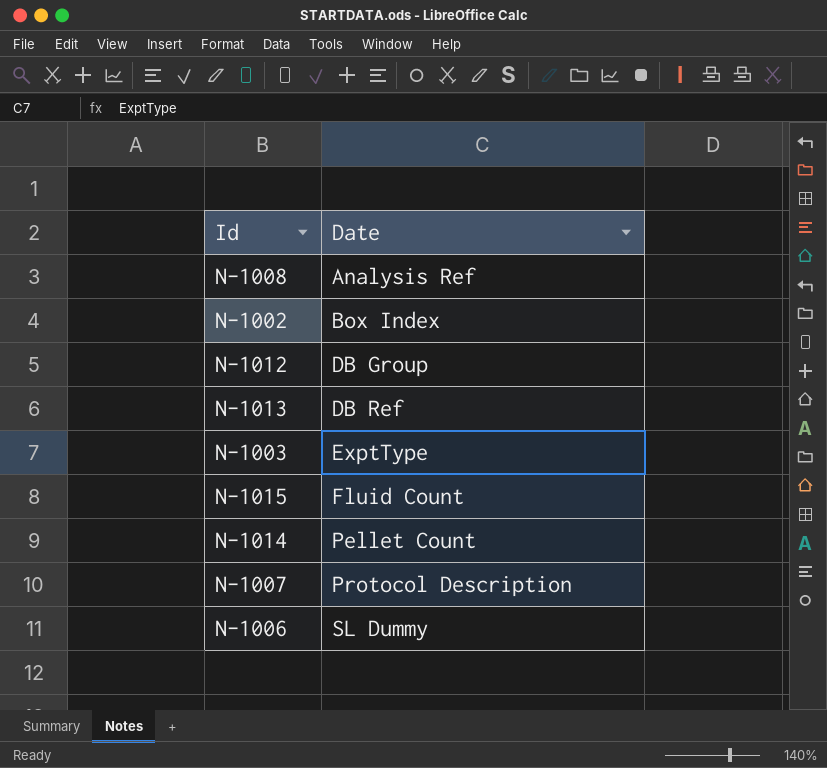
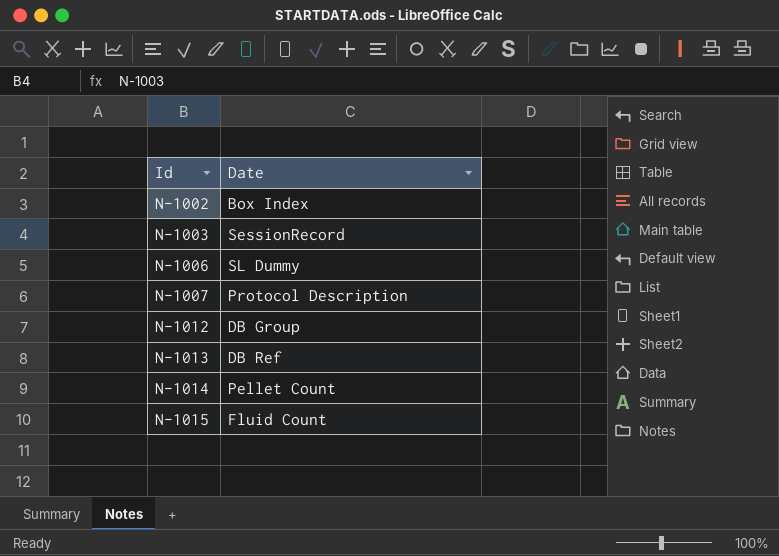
row order: Date ascending -> Id ascending
row N-1008: Analysis Ref -> none
N-1003 | Date: ExptType -> SessionRecord

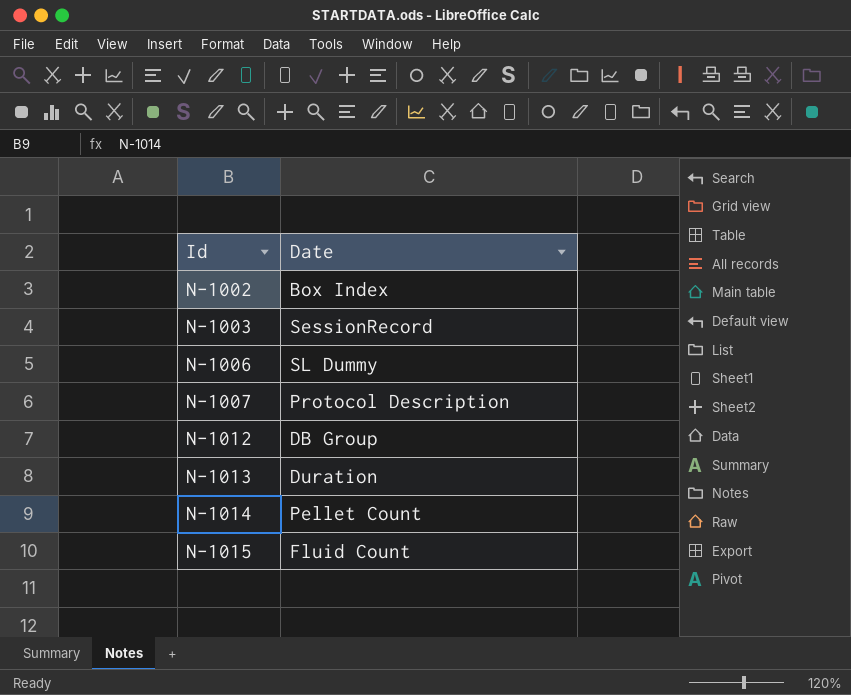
N-1013 | Date: DB Ref -> Duration

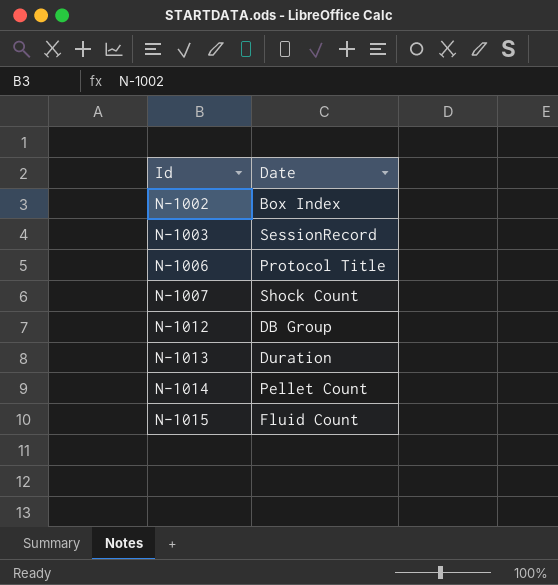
N-1006 | Date: SL Dummy -> Protocol Title
N-1007 | Date: Protocol Description -> Shock Count

